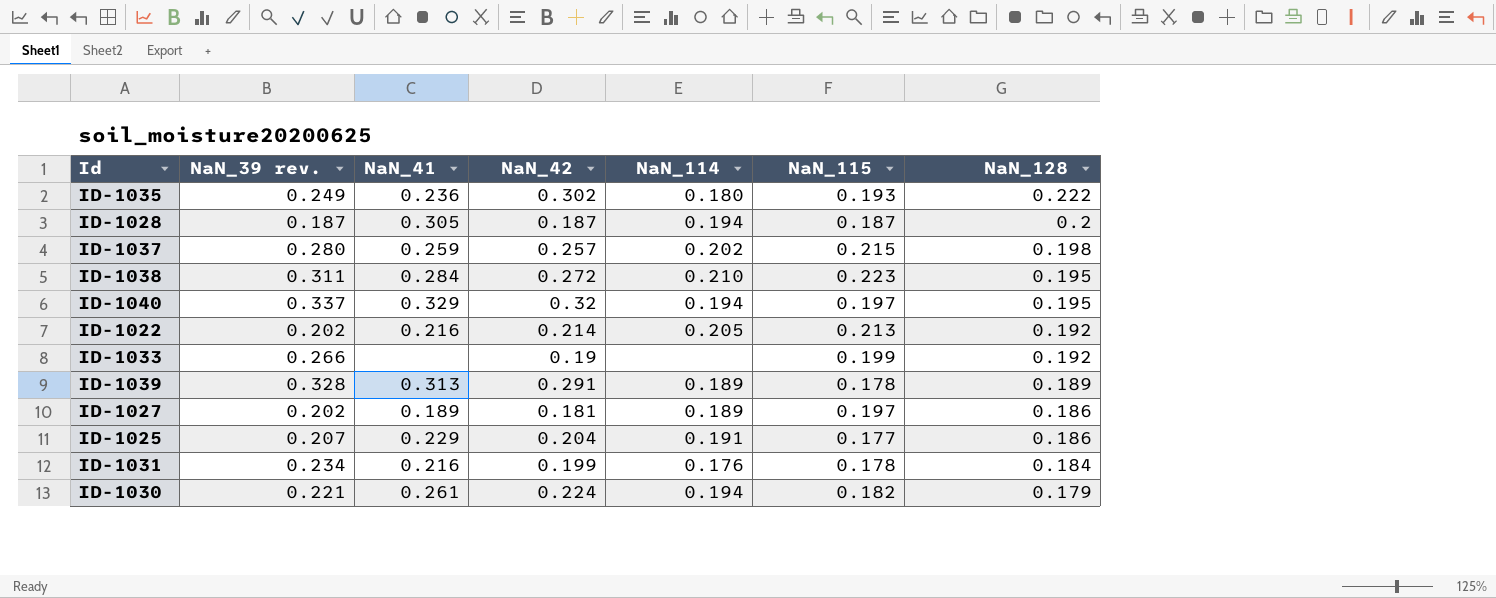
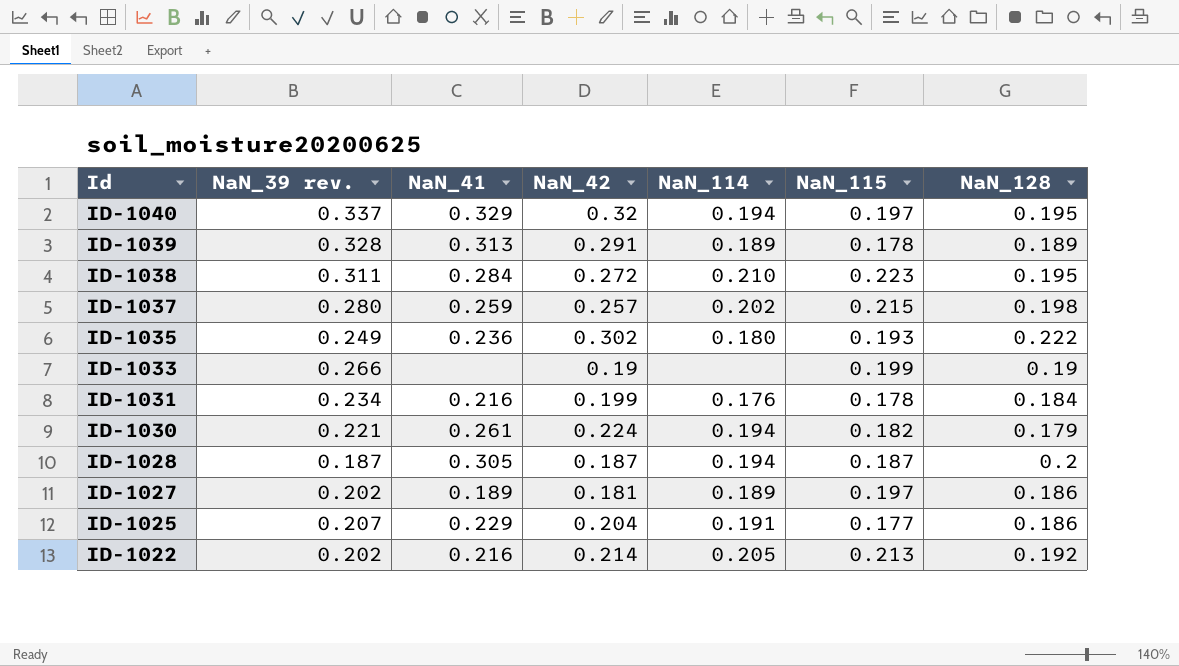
row order: NaN_128 descending -> Id descending
ID-1033 | NaN_128: 0.192 -> 0.19

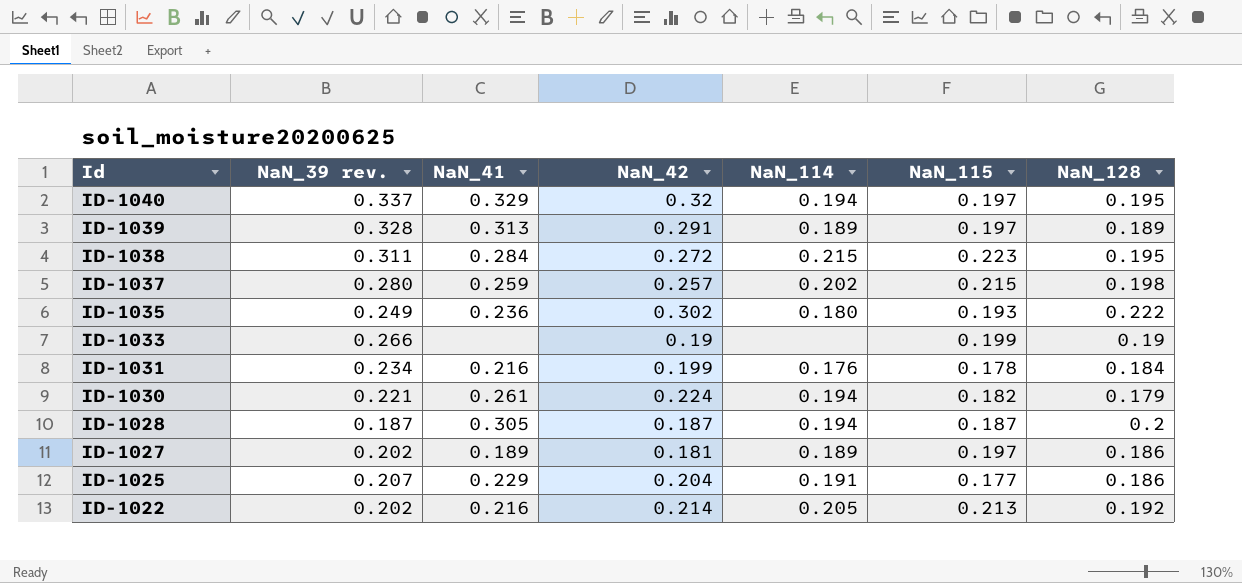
ID-1039 | NaN_115: 0.178 -> 0.197
ID-1038 | NaN_114: 0.210 -> 0.215

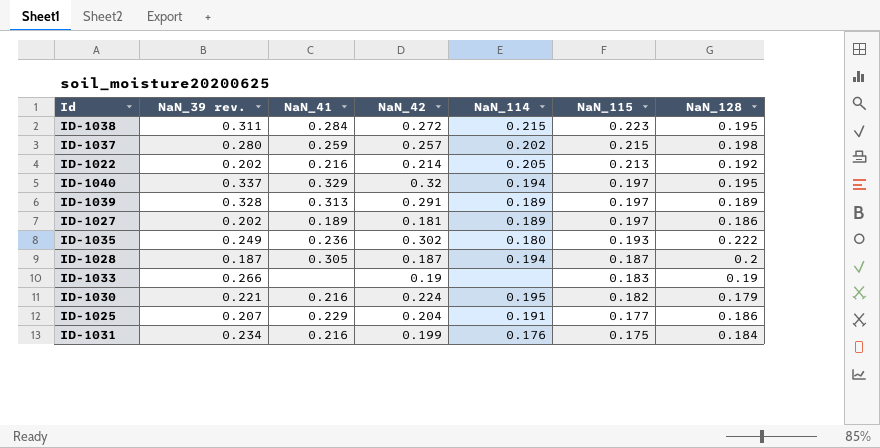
row order: Id descending -> NaN_115 descending
ID-1033 | NaN_115: 0.199 -> 0.183
ID-1030 | NaN_41: 0.261 -> 0.216
ID-1030 | NaN_114: 0.194 -> 0.195
ID-1031 | NaN_115: 0.178 -> 0.175

